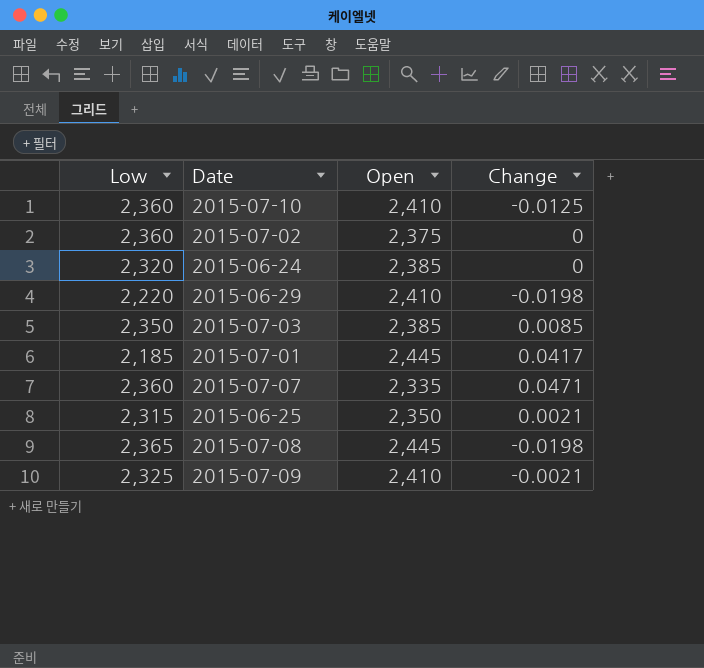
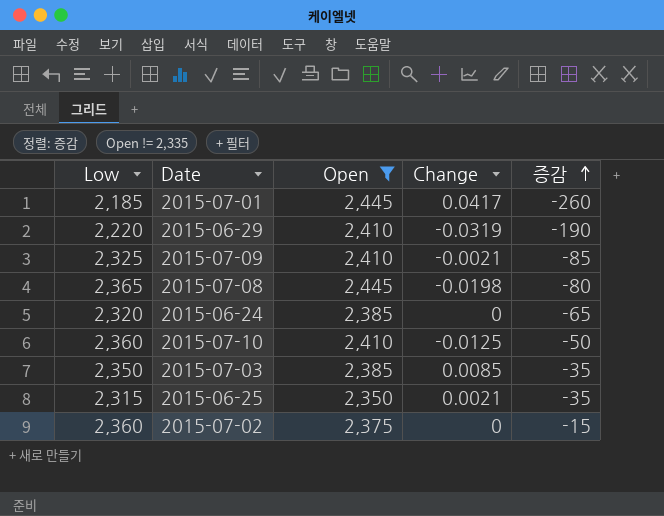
filter: none -> Open != 2,335
row order: none -> 증감 ascending
column 증감 | formula: none -> [Low] - [Open]
2015-06-29 | Change: -0.0198 -> -0.0319

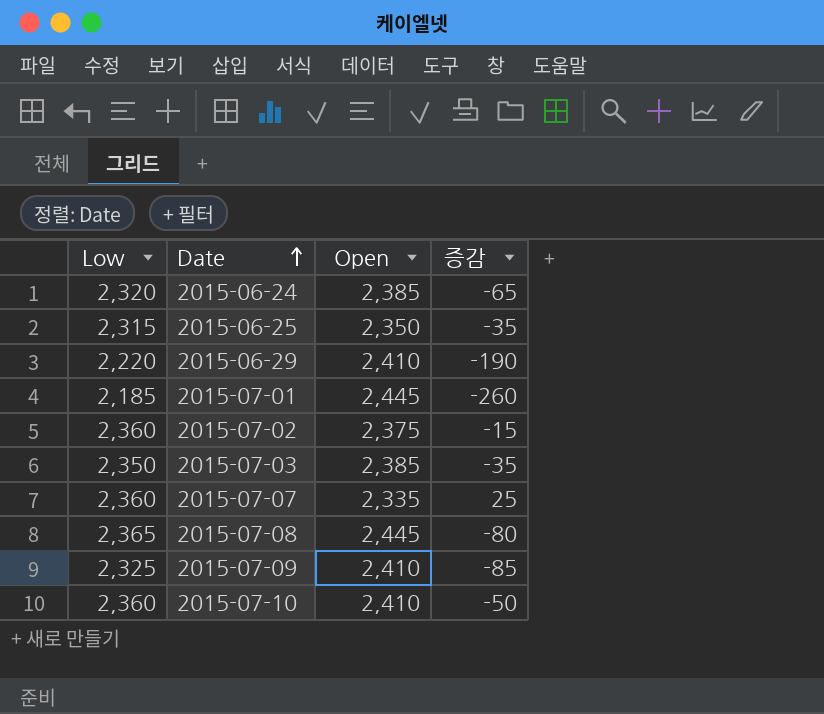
filter: Open != 2,335 -> none
row order: 증감 ascending -> Date ascending
column Change | position: 4 -> none

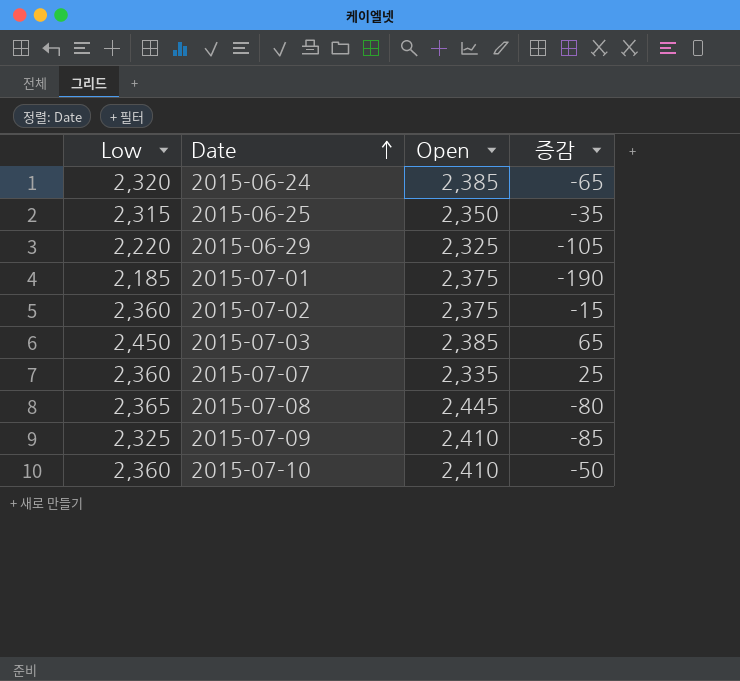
2015-06-29 | Open: 2,410 -> 2,325
2015-06-29 | 증감: -190 -> -105
2015-07-01 | Open: 2,445 -> 2,375
2015-07-01 | 증감: -260 -> -190
2015-07-03 | Low: 2,350 -> 2,450
2015-07-03 | 증감: -35 -> 65

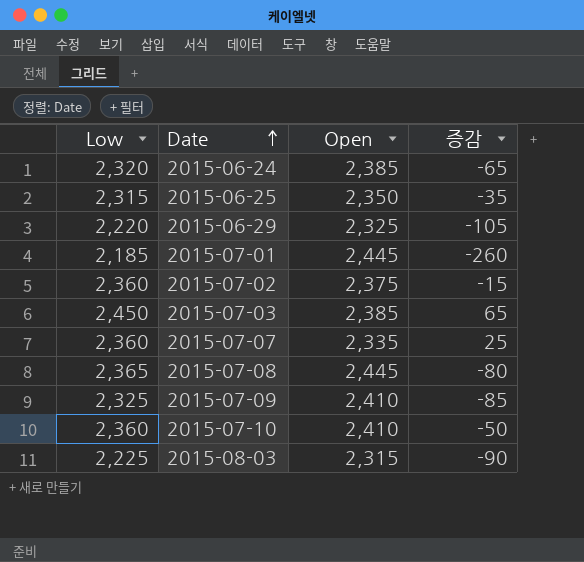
2015-07-01 | Open: 2,375 -> 2,445
2015-07-01 | 증감: -190 -> -260
row 2015-08-03: none -> 2,225 | 2,315 | -90

